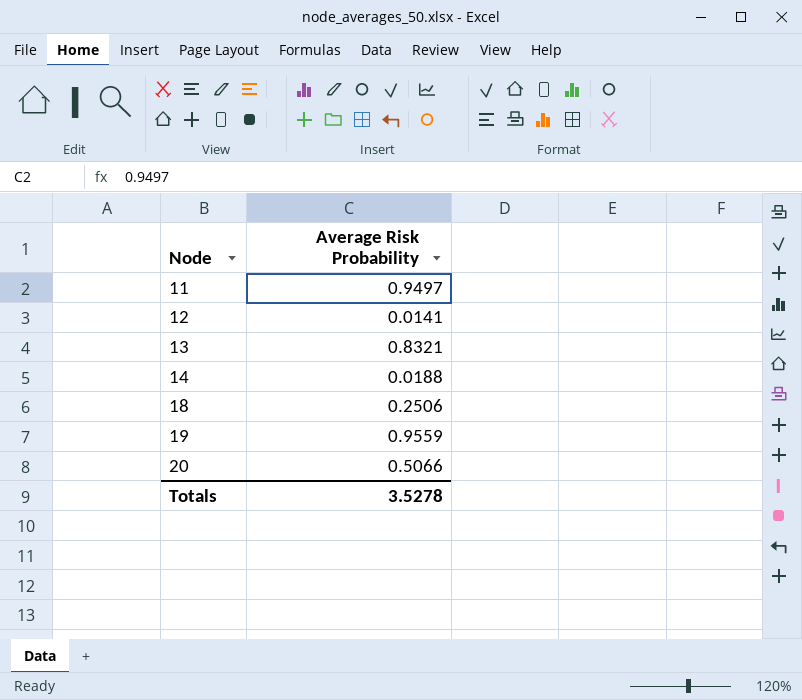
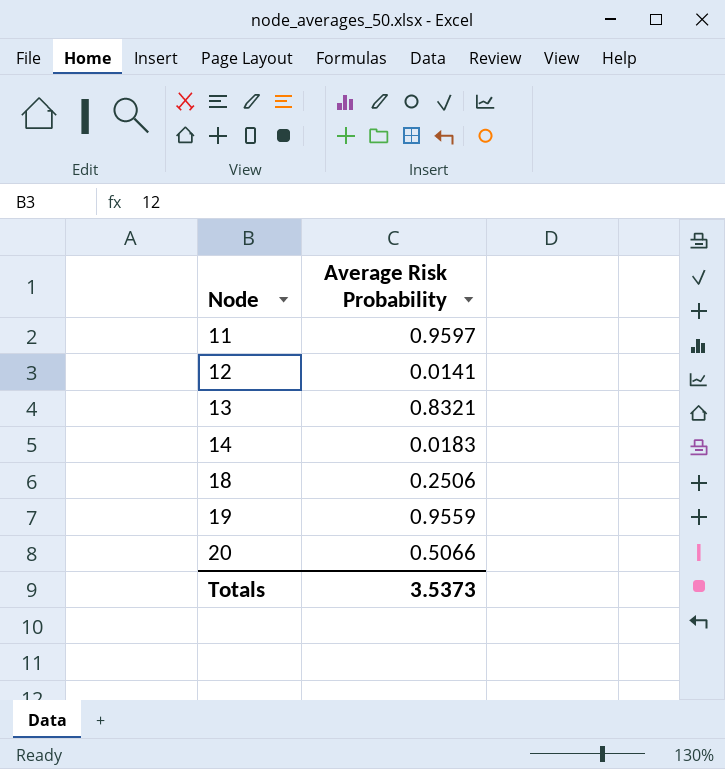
11 | Average Risk Probability: 0.9497 -> 0.9597
14 | Average Risk Probability: 0.0188 -> 0.0183
Totals | Average Risk Probability: 3.5278 -> 3.5373

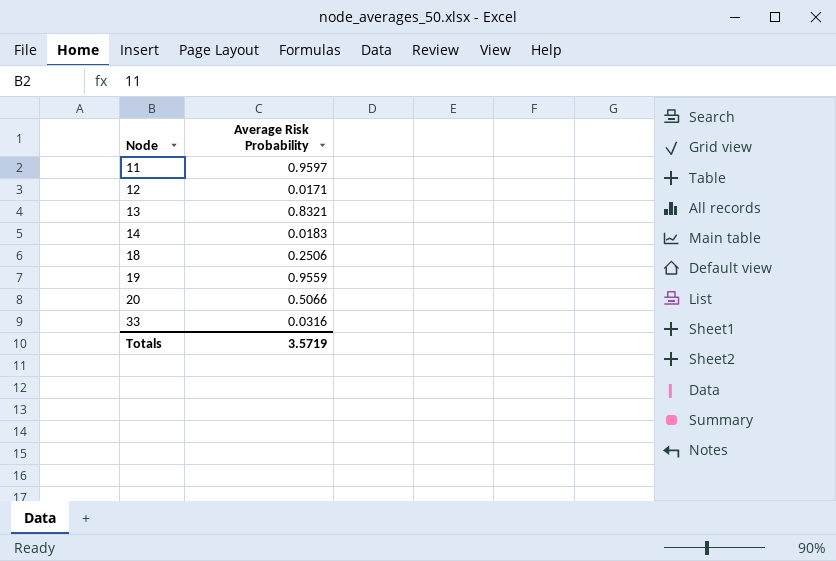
12 | Average Risk Probability: 0.0141 -> 0.0171
row 33: none -> 0.0316
Totals | Average Risk Probability: 3.5373 -> 3.5719

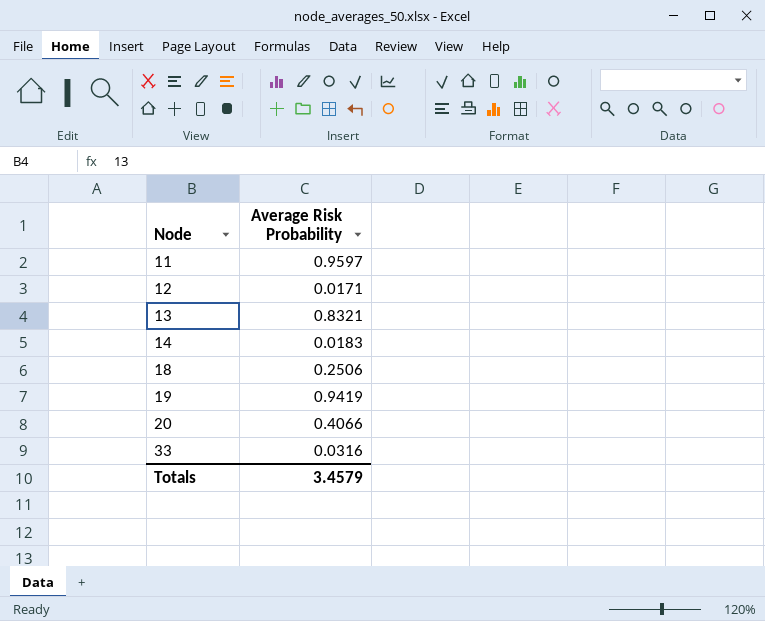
19 | Average Risk Probability: 0.9559 -> 0.9419
20 | Average Risk Probability: 0.5066 -> 0.4066
Totals | Average Risk Probability: 3.5719 -> 3.4579

